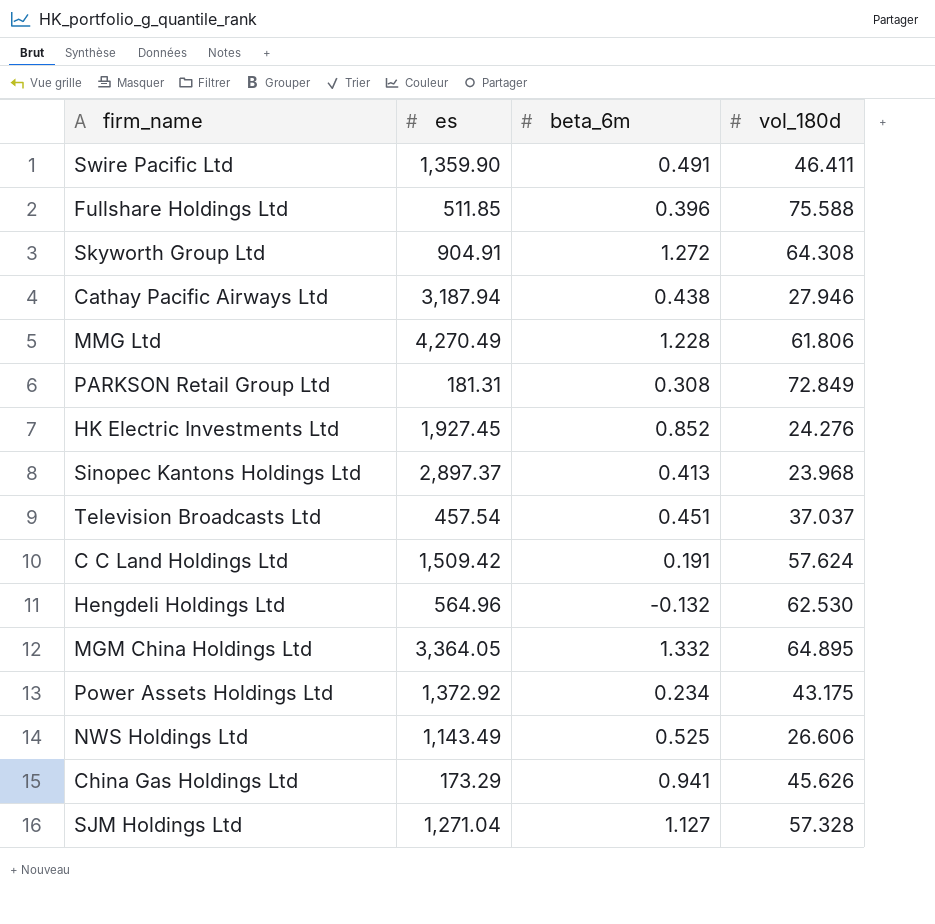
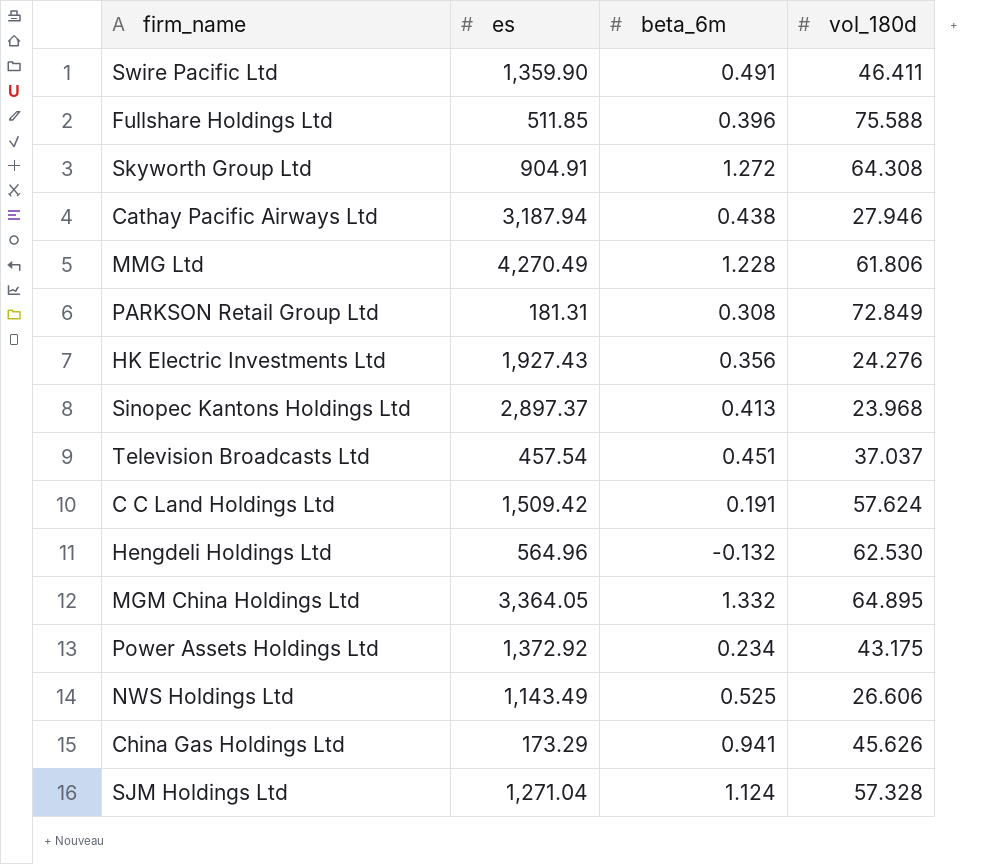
HK Electric Investments Ltd | es: 1,927.45 -> 1,927.43
HK Electric Investments Ltd | beta_6m: 0.852 -> 0.356
SJM Holdings Ltd | beta_6m: 1.127 -> 1.124

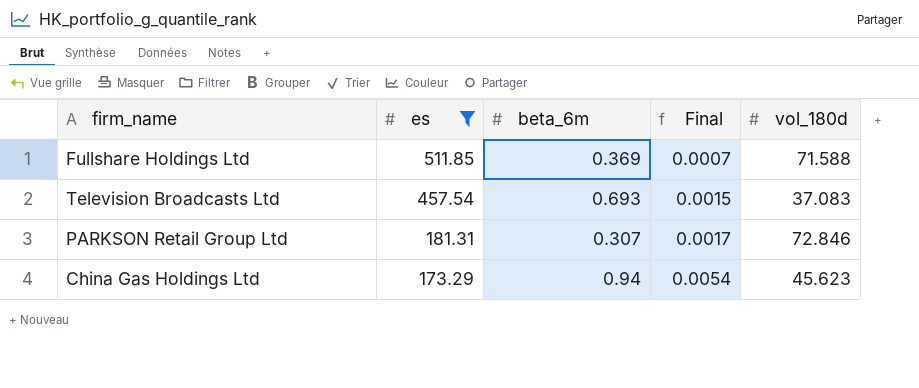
filter: none -> es <= 511.85
row order: none -> es descending
column Final | formula: none -> [beta_6m] / [es]
Fullshare Holdings Ltd | beta_6m: 0.396 -> 0.369
Fullshare Holdings Ltd | vol_180d: 75.588 -> 71.588
Television Broadcasts Ltd | beta_6m: 0.451 -> 0.693
Television Broadcasts Ltd | vol_180d: 37.037 -> 37.083
PARKSON Retail Group Ltd | beta_6m: 0.308 -> 0.307
PARKSON Retail Group Ltd | vol_180d: 72.849 -> 72.846
China Gas Holdings Ltd | beta_6m: 0.941 -> 0.94
China Gas Holdings Ltd | vol_180d: 45.626 -> 45.623

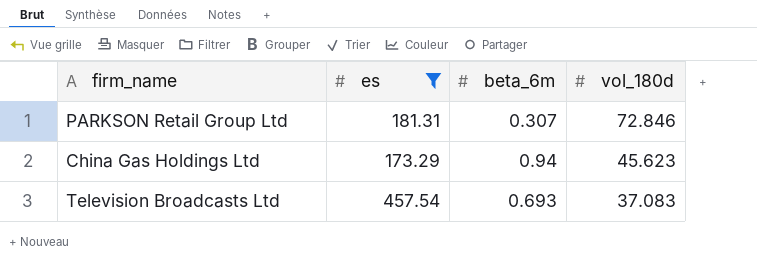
row order: es descending -> vol_180d descending
column Final | formula: [beta_6m] / [es] -> none
row Fullshare Holdings Ltd: 511.85 | 0.369 | 0.0007 | 71.588 -> none

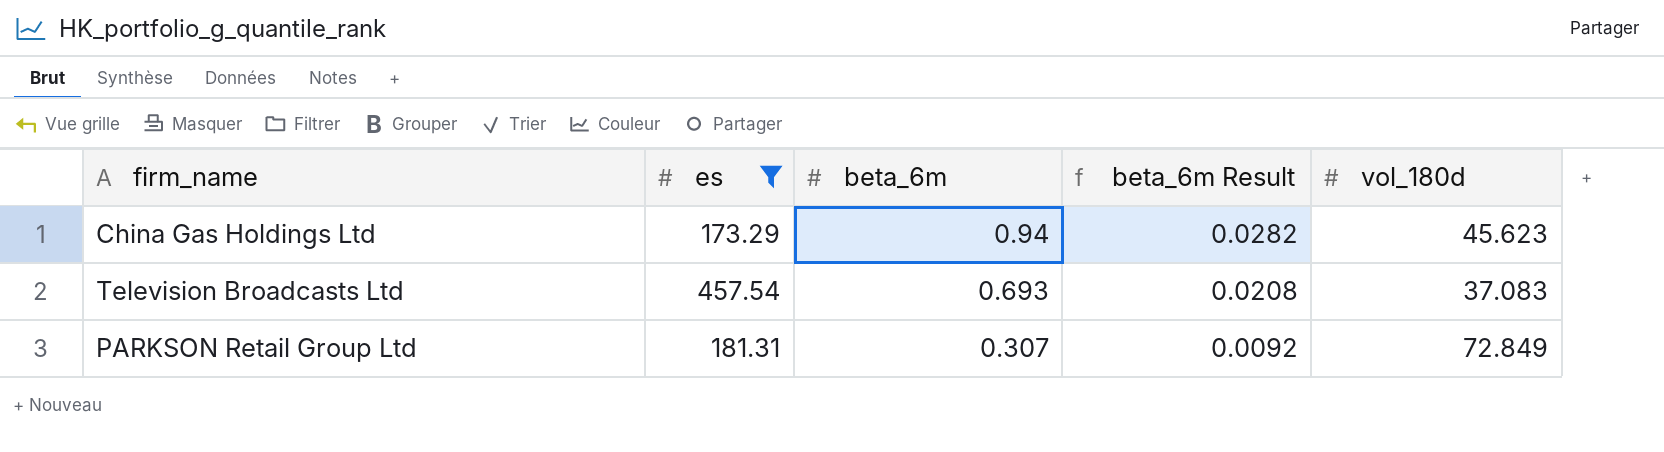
row order: vol_180d descending -> beta_6m descending
column beta_6m Result | formula: none -> [beta_6m] * 0.03
PARKSON Retail Group Ltd | vol_180d: 72.846 -> 72.849

